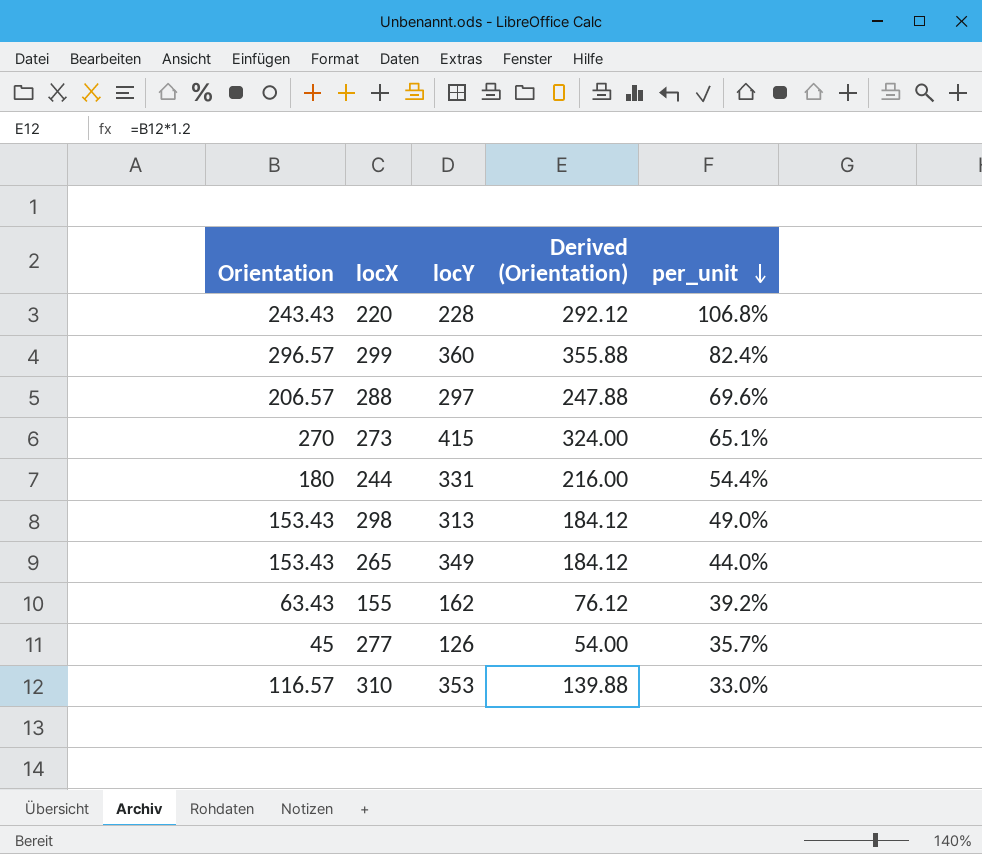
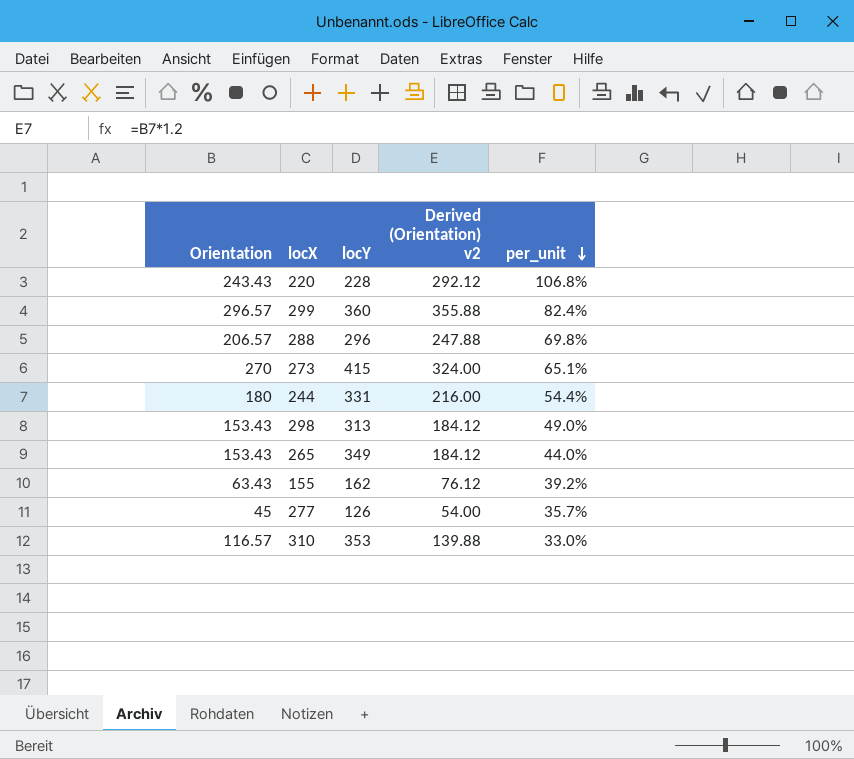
column name: Derived (Orientation) -> Derived (Orientation) v2
288 | locY: 297 -> 296
288 | per_unit: 69.6% -> 69.8%

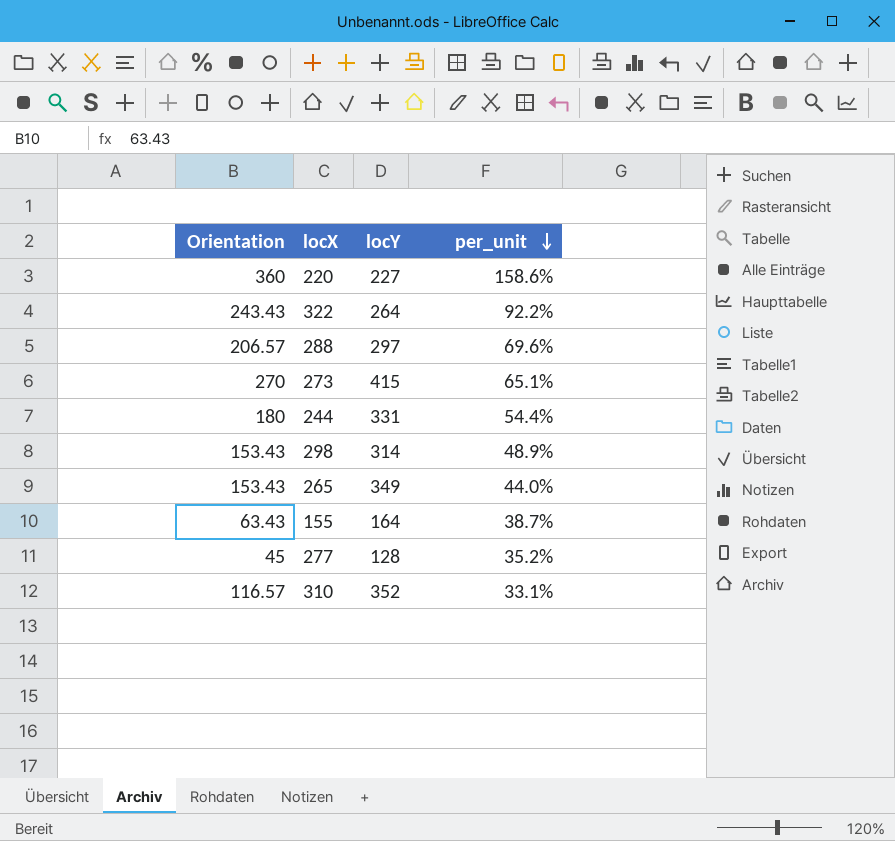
column Derived (Orientation) v2 | formula: [Orientation] * 1.2 -> none
row 299: 296.57 | 360 | 355.88 | 82.4% -> none
220 | Orientation: 243.43 -> 360
220 | locY: 228 -> 227
220 | per_unit: 106.8% -> 158.6%
row 322: none -> 243.43 | 264 | 92.2%
288 | locY: 296 -> 297
288 | per_unit: 69.8% -> 69.6%
298 | locY: 313 -> 314
298 | per_unit: 49.0% -> 48.9%
155 | locY: 162 -> 164
155 | per_unit: 39.2% -> 38.7%
277 | locY: 126 -> 128
277 | per_unit: 35.7% -> 35.2%
310 | locY: 353 -> 352
310 | per_unit: 33.0% -> 33.1%

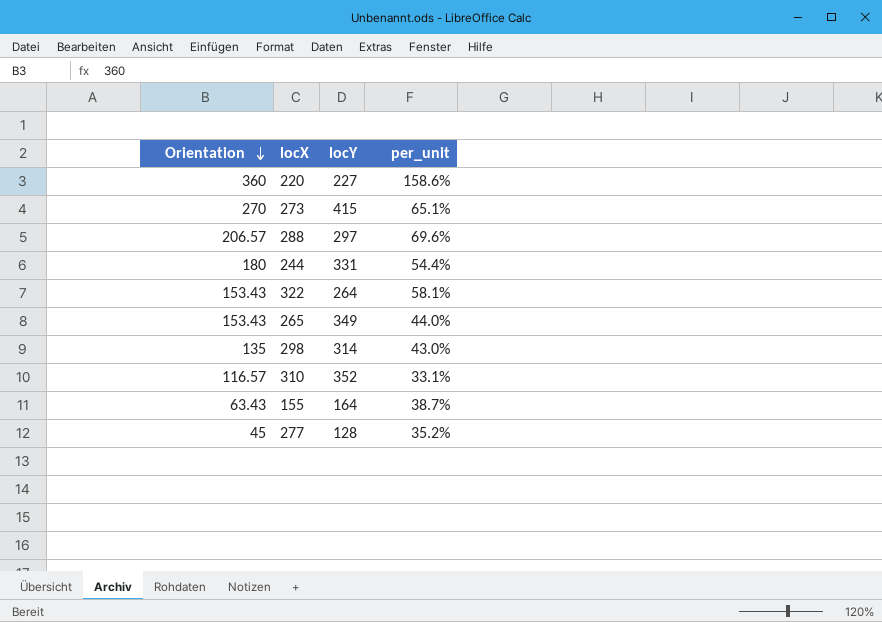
row order: per_unit descending -> Orientation descending
322 | Orientation: 243.43 -> 153.43
322 | per_unit: 92.2% -> 58.1%
298 | Orientation: 153.43 -> 135
298 | per_unit: 48.9% -> 43.0%

